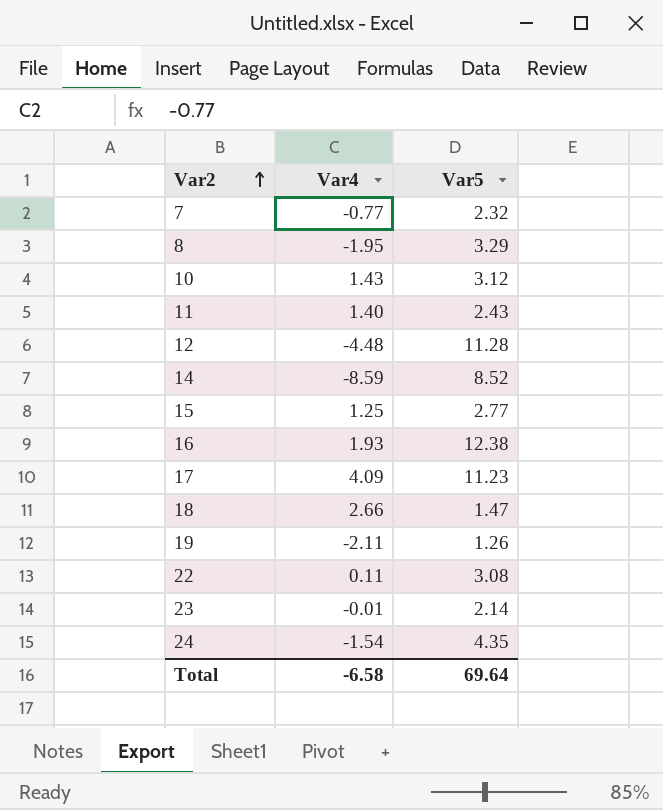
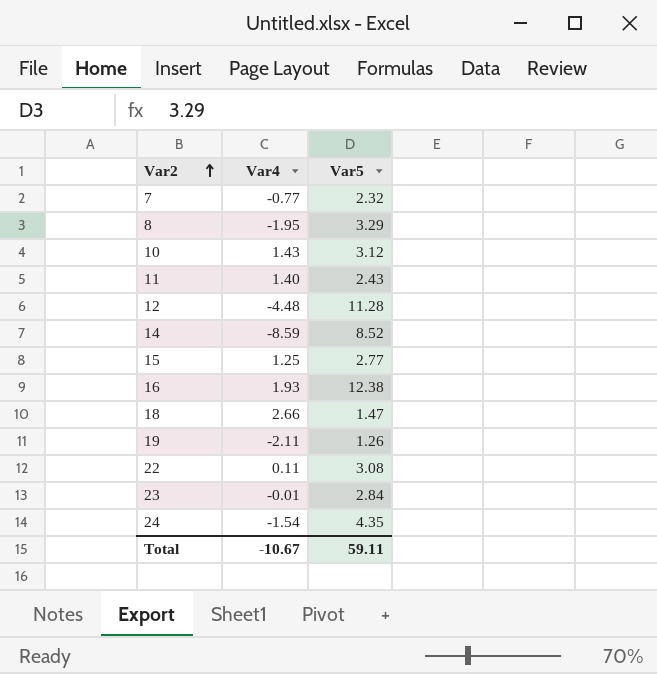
row 17: 4.09 | 11.23 -> none
23 | Var5: 2.14 -> 2.84
Total | Var4: -6.58 -> -10.67
Total | Var5: 69.64 -> 59.11

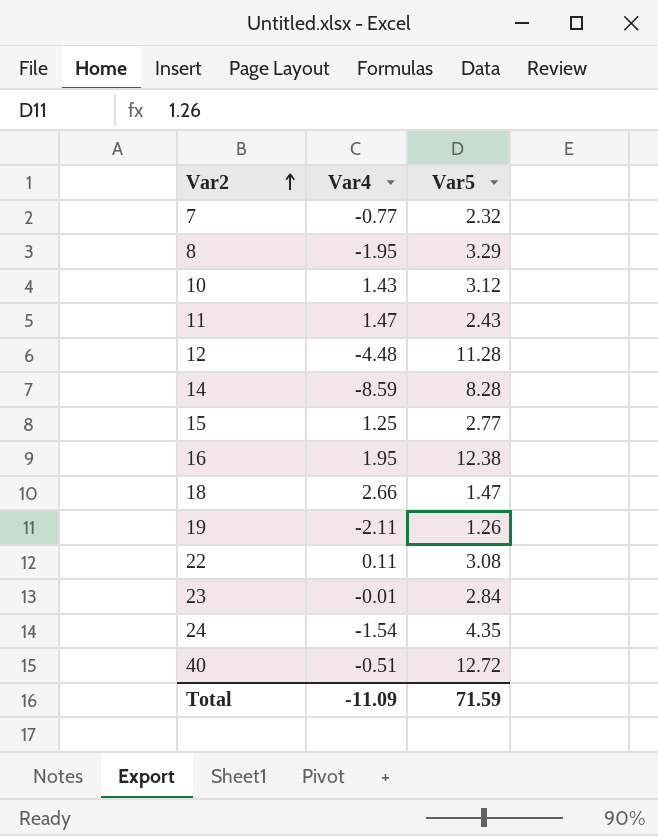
11 | Var4: 1.40 -> 1.47
14 | Var5: 8.52 -> 8.28
16 | Var4: 1.93 -> 1.95
row 40: none -> -0.51 | 12.72
Total | Var4: -10.67 -> -11.09
Total | Var5: 59.11 -> 71.59

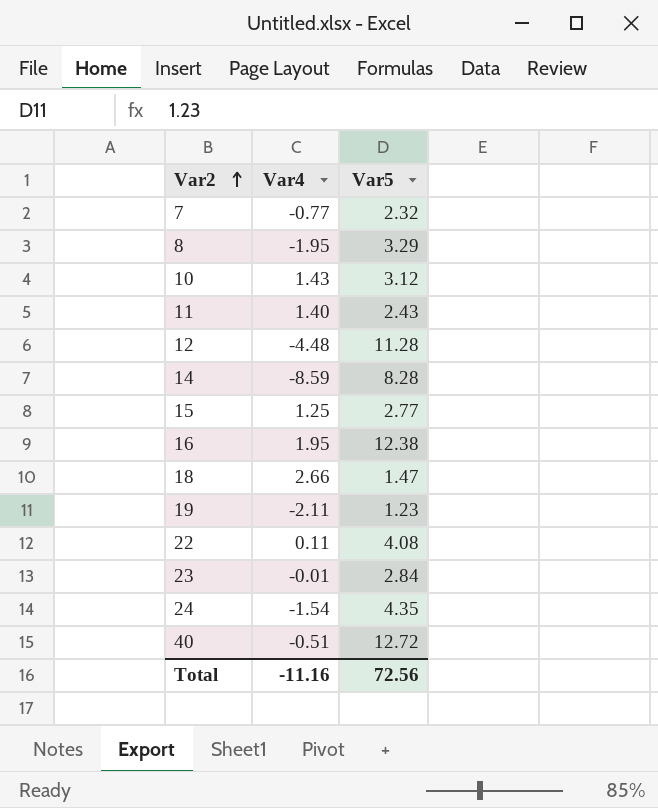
11 | Var4: 1.47 -> 1.40
19 | Var5: 1.26 -> 1.23
22 | Var5: 3.08 -> 4.08
Total | Var4: -11.09 -> -11.16
Total | Var5: 71.59 -> 72.56

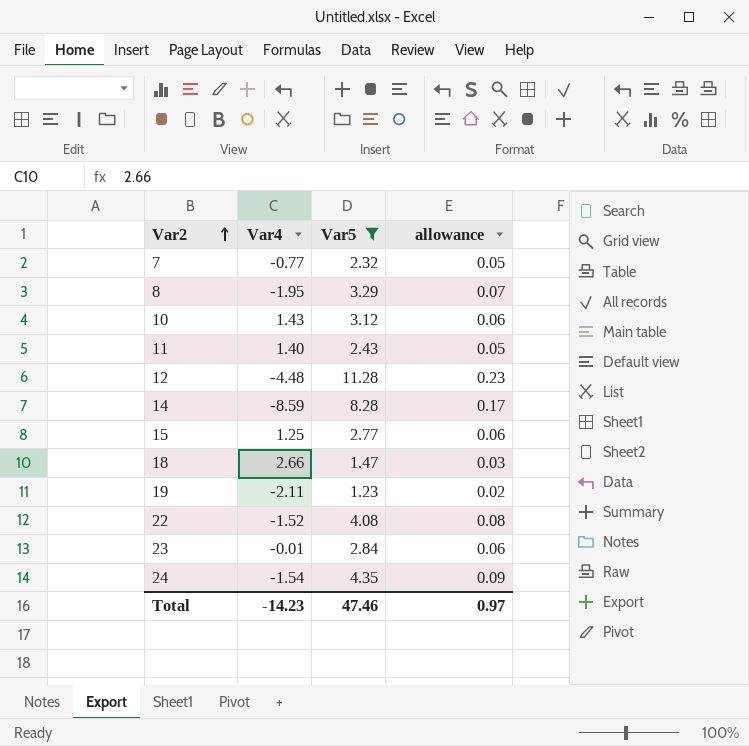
filter: none -> Var5 <= 11.28
column allowance | formula: none -> [Var5] * 0.02
22 | Var4: 0.11 -> -1.52
Total | Var4: -11.16 -> -14.23
Total | Var5: 72.56 -> 47.46

